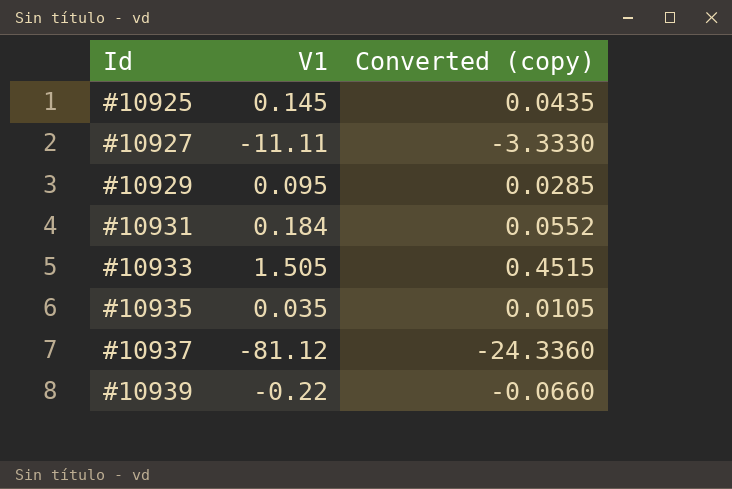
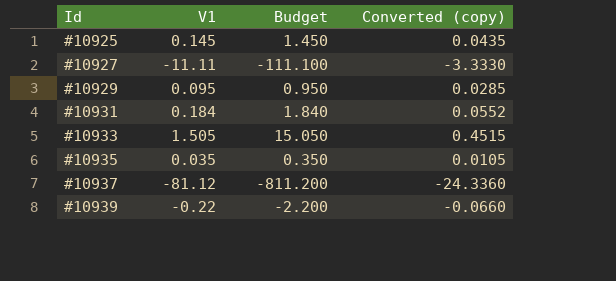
column Budget | formula: none -> [V1] * 10

